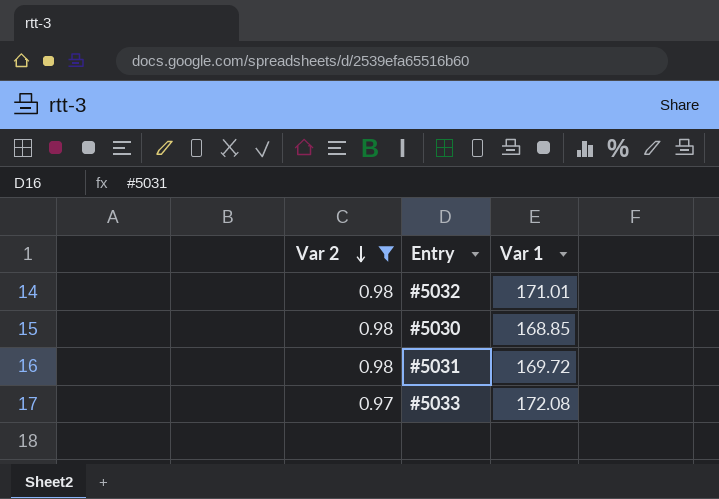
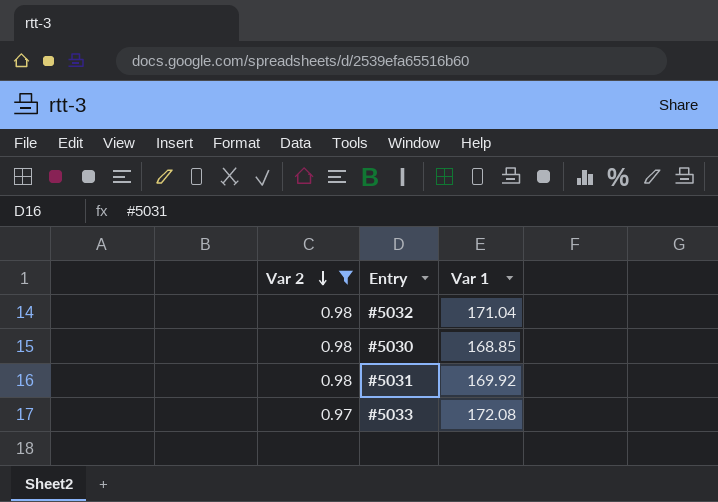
#5032 | Var 1: 171.01 -> 171.04
#5031 | Var 1: 169.72 -> 169.92

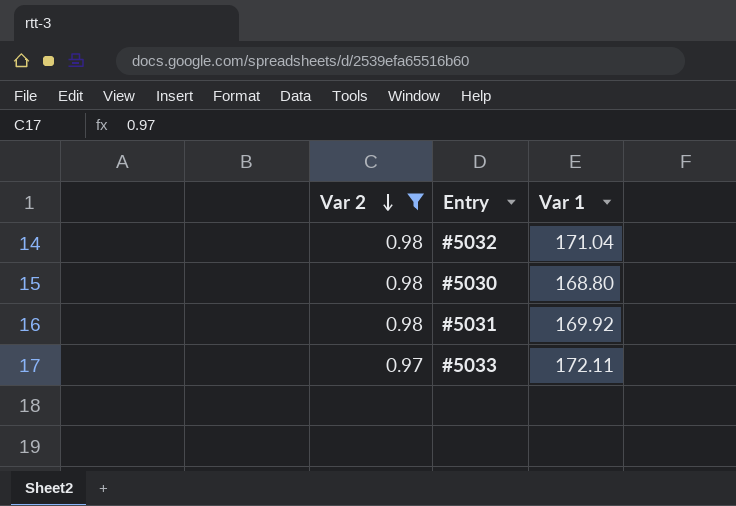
#5030 | Var 1: 168.85 -> 168.80
#5033 | Var 1: 172.08 -> 172.11

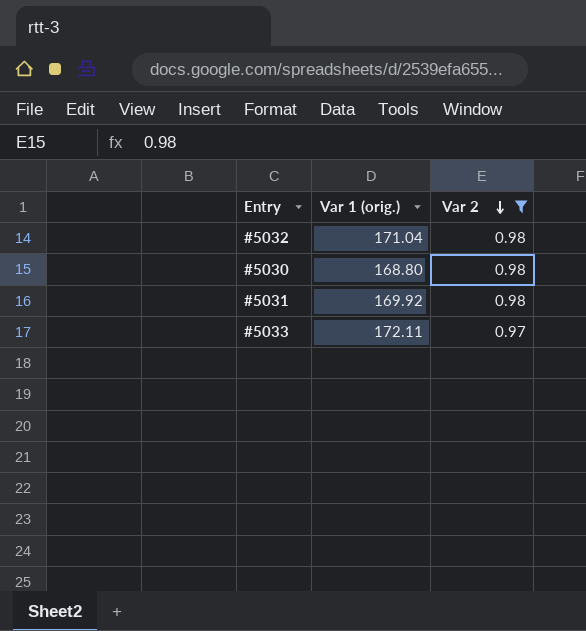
column name: Var 1 -> Var 1 (orig.)
column Var 2 | position: 1 -> 3

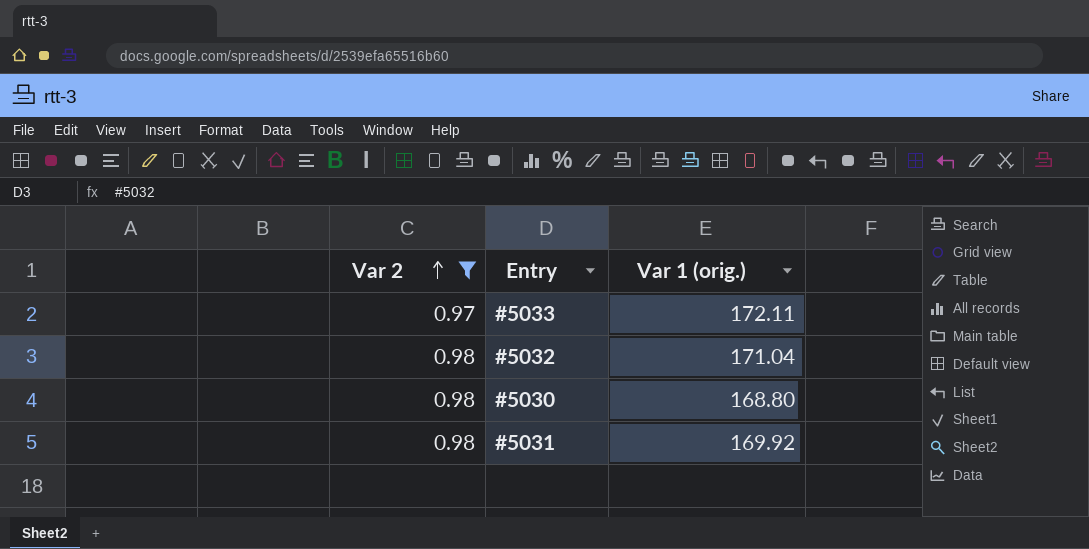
row order: Var 2 descending -> Var 2 ascending
column Var 2 | position: 3 -> 1

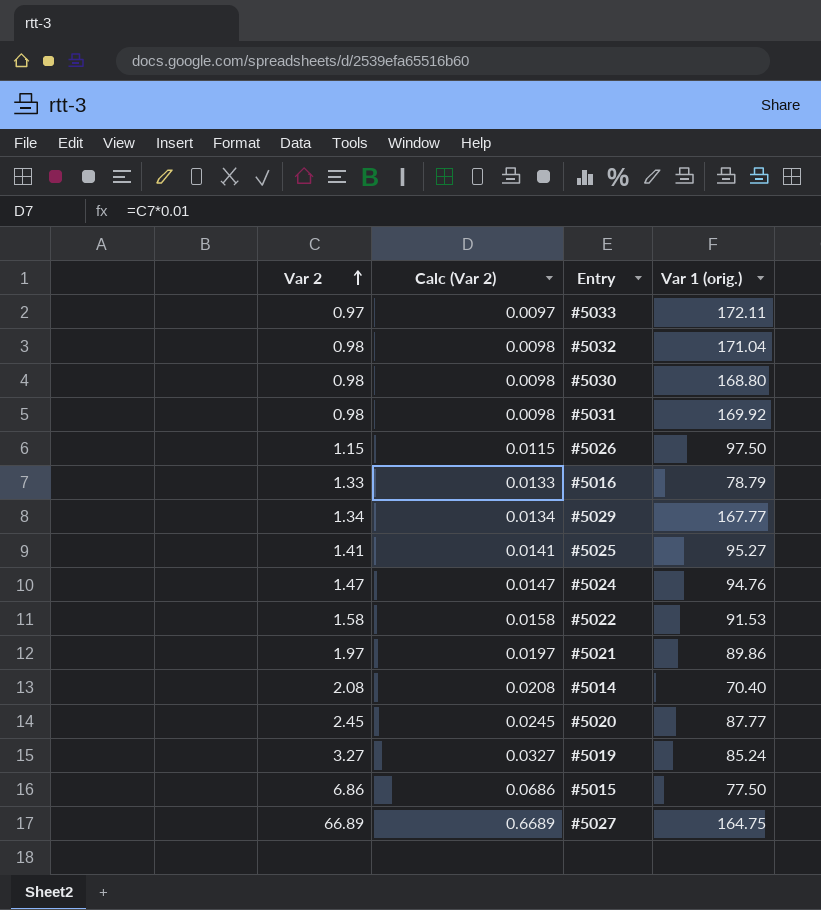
filter: Var 2 <= 0.98 -> none
column Calc (Var 2) | formula: none -> [Var 2] * 0.01

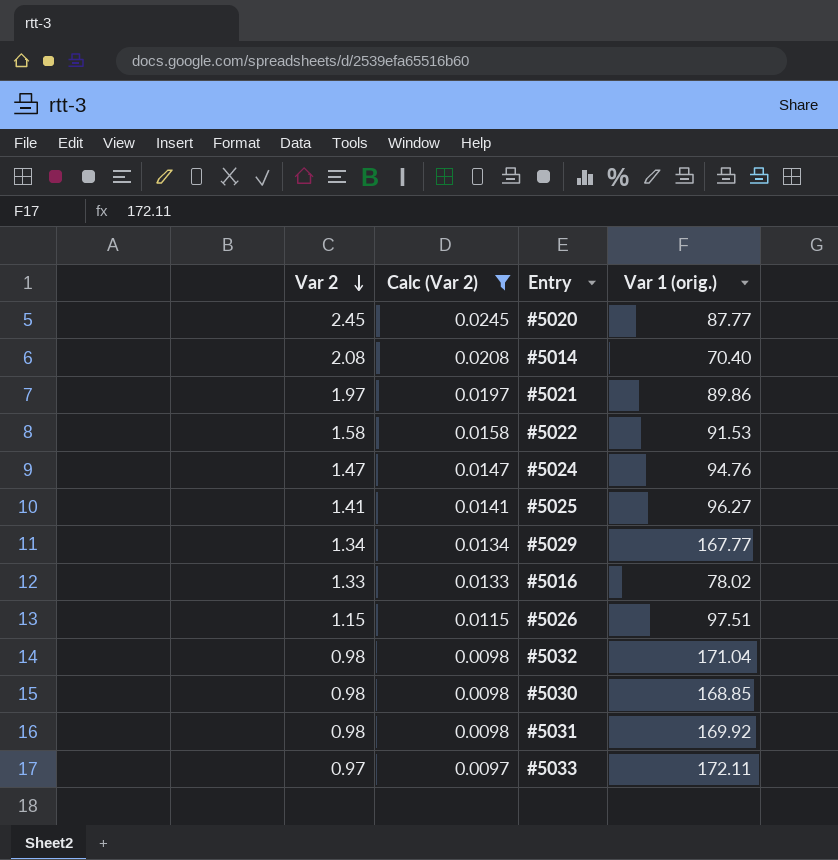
filter: none -> Calc (Var 2) <= 0.0245
row order: Var 2 ascending -> Var 2 descending
#5025 | Var 1 (orig.): 95.27 -> 96.27
#5016 | Var 1 (orig.): 78.79 -> 78.02
#5026 | Var 1 (orig.): 97.50 -> 97.51
#5030 | Var 1 (orig.): 168.80 -> 168.85

